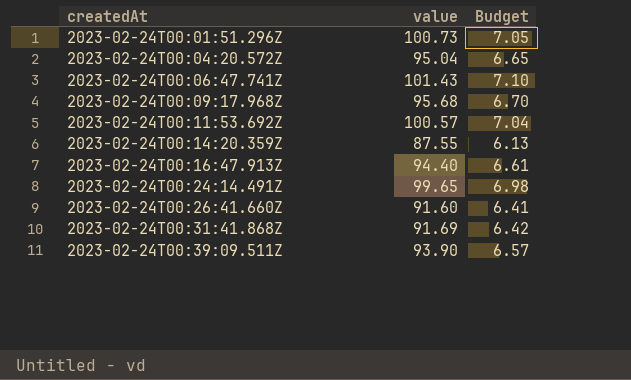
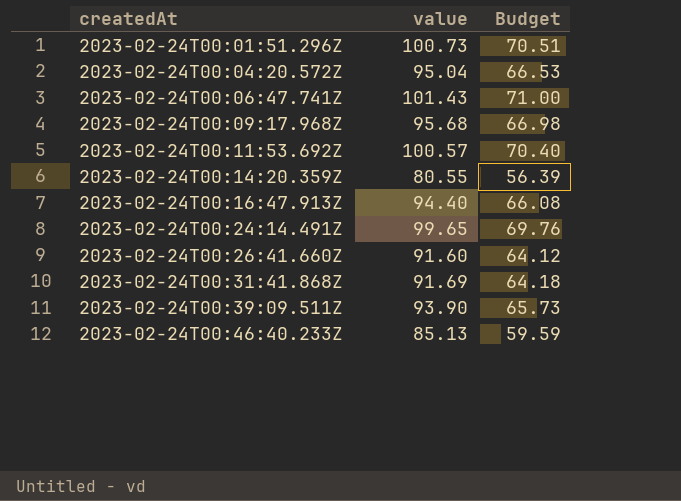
column Budget | formula: [value] * 0.07 -> [value] * 0.7
2023-02-24T00:14:20.359Z | value: 87.55 -> 80.55
row 2023-02-24T00:46:40.233Z: none -> 85.13 | 59.59

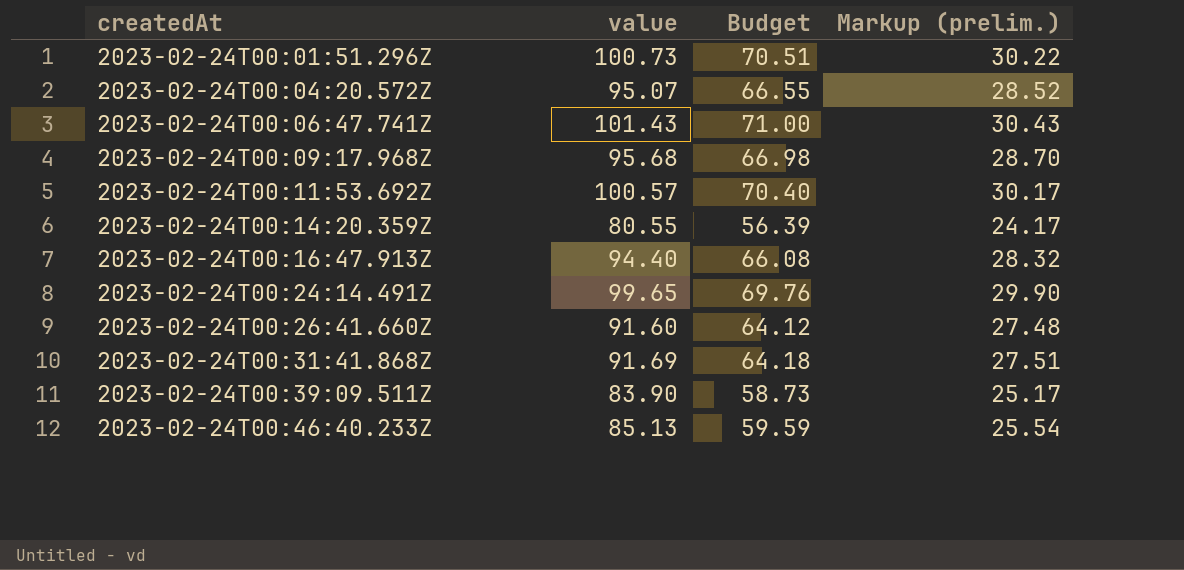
column Markup (prelim.) | formula: none -> [value] * 0.3
2023-02-24T00:04:20.572Z | value: 95.04 -> 95.07
2023-02-24T00:04:20.572Z | Budget: 66.53 -> 66.55
2023-02-24T00:39:09.511Z | value: 93.90 -> 83.90
2023-02-24T00:39:09.511Z | Budget: 65.73 -> 58.73

